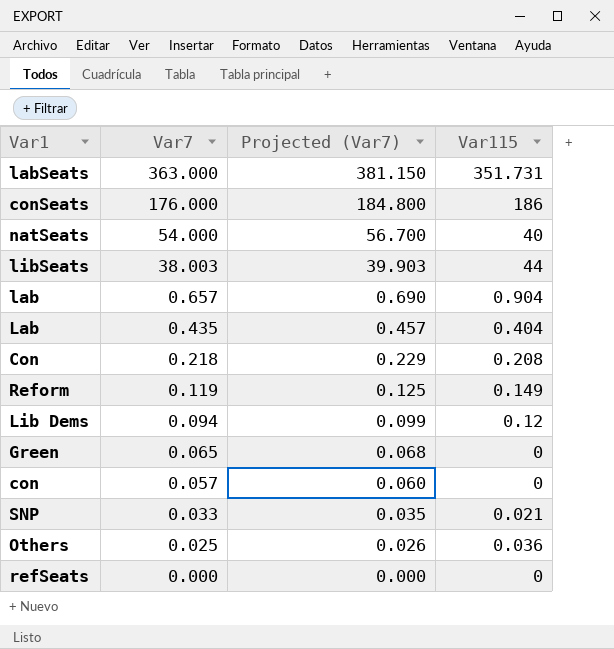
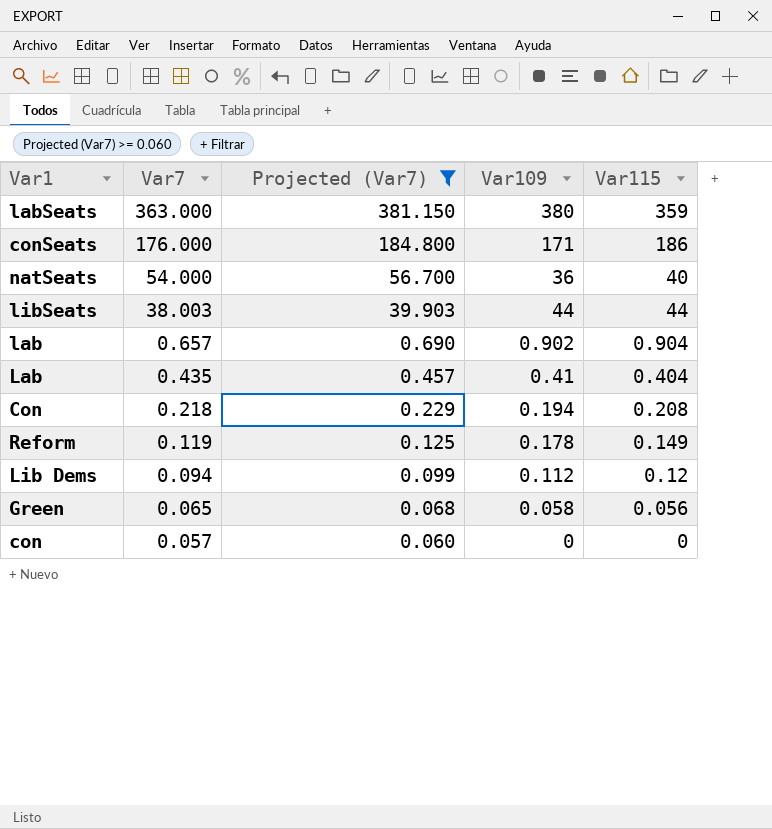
filter: none -> Projected (Var7) >= 0.060
column Var109 | position: none -> 4
labSeats | Var115: 351.731 -> 359
Green | Var115: 0 -> 0.056

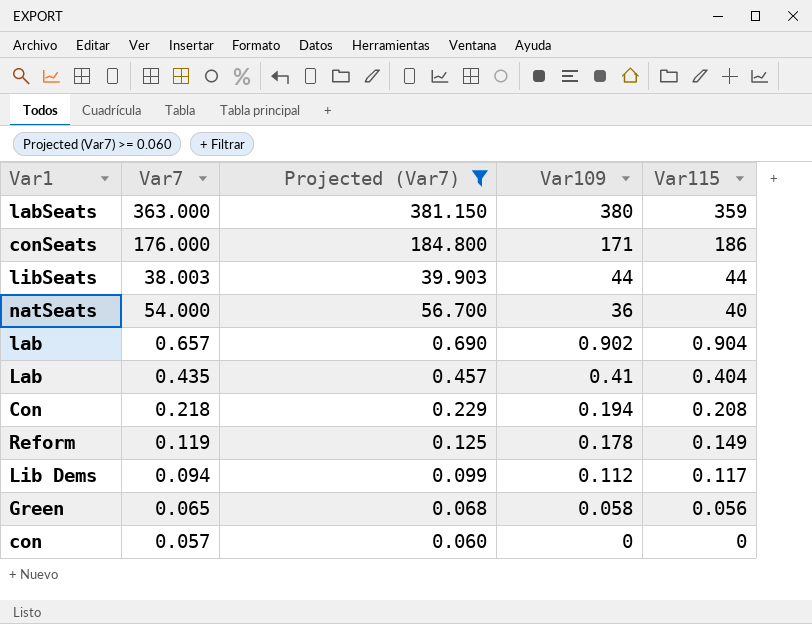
row order: Var7 descending -> Var109 descending
Lib Dems | Var115: 0.12 -> 0.117

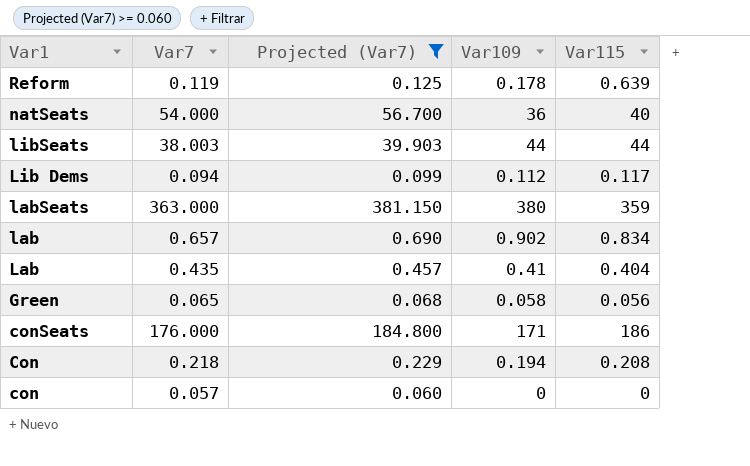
row order: Var109 descending -> Var1 descending
Reform | Var115: 0.149 -> 0.639
lab | Var115: 0.904 -> 0.834

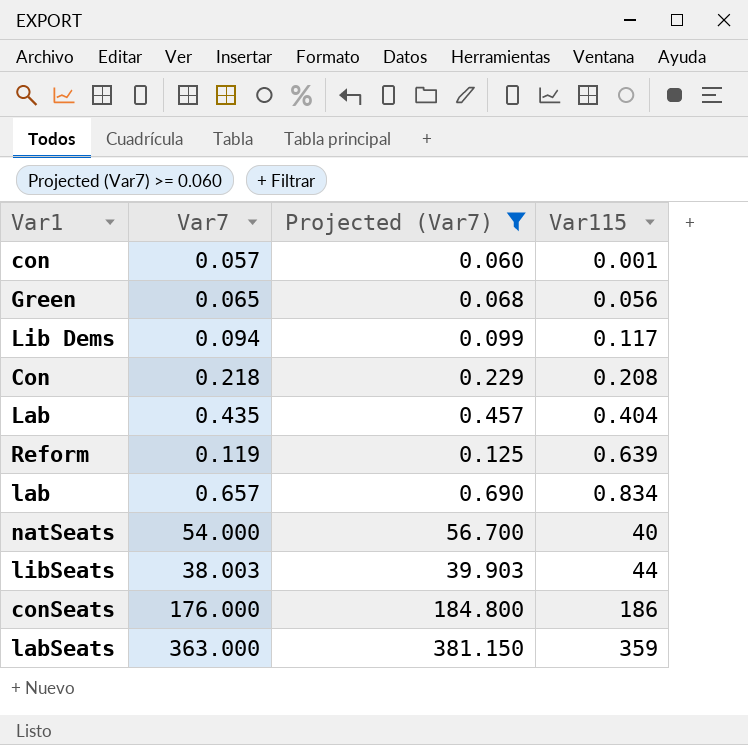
row order: Var1 descending -> Var115 ascending
column Var109 | position: 4 -> none
con | Var115: 0 -> 0.001

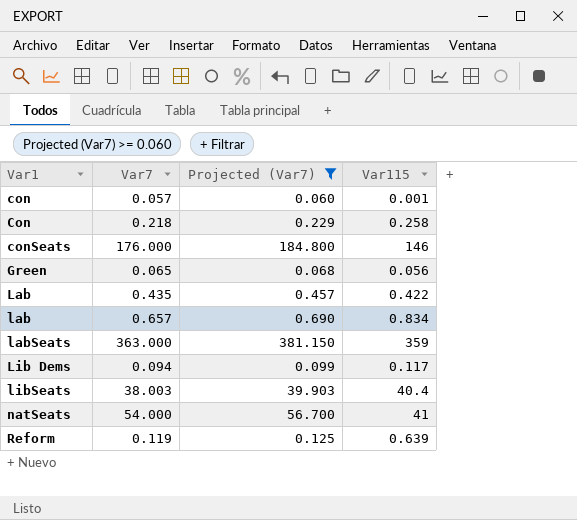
row order: Var115 ascending -> Var1 ascending
Con | Var115: 0.208 -> 0.258
conSeats | Var115: 186 -> 146
Lab | Var115: 0.404 -> 0.422
libSeats | Var115: 44 -> 40.4
natSeats | Var115: 40 -> 41

